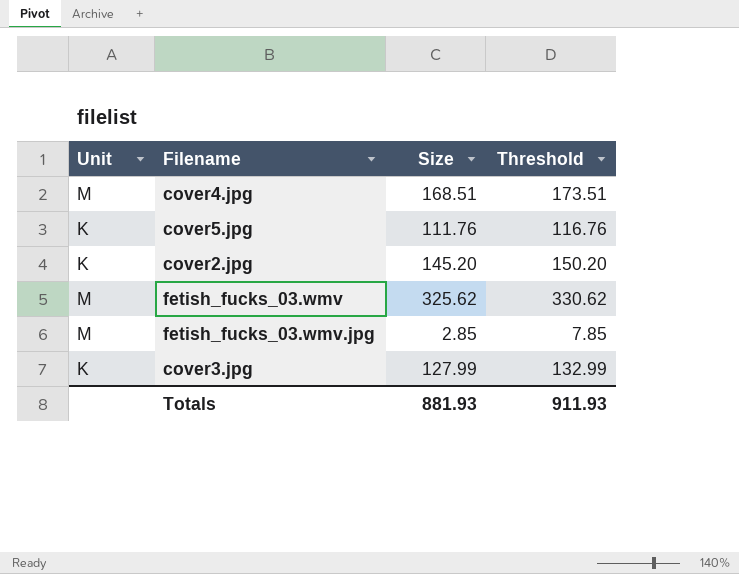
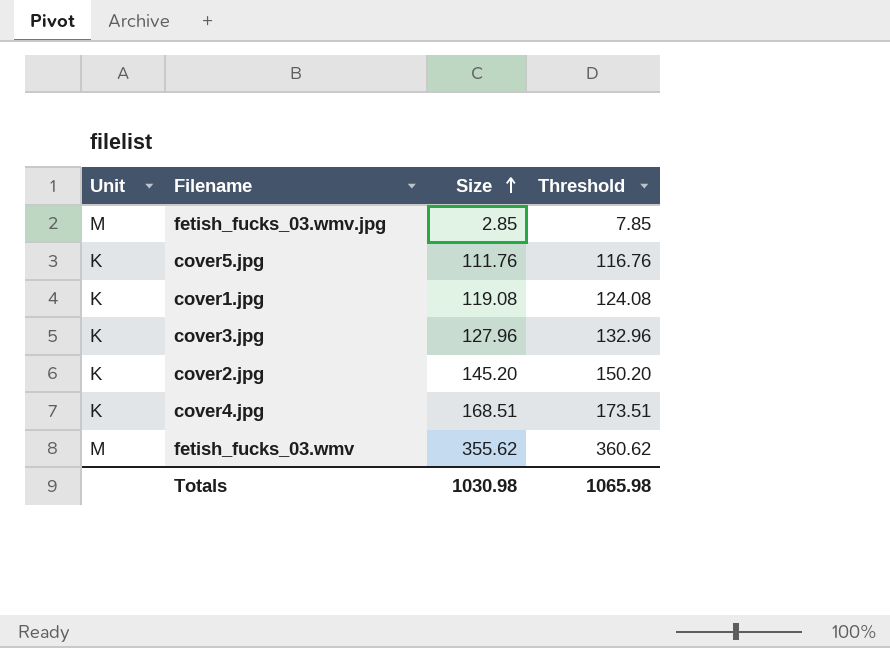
row order: none -> Size ascending
row cover1.jpg: none -> K | 119.08 | 124.08
cover3.jpg | Size: 127.99 -> 127.96
cover3.jpg | Threshold: 132.99 -> 132.96
cover4.jpg | Unit: M -> K
fetish_fucks_03.wmv | Size: 325.62 -> 355.62
fetish_fucks_03.wmv | Threshold: 330.62 -> 360.62
Totals | Size: 881.93 -> 1030.98
Totals | Threshold: 911.93 -> 1065.98

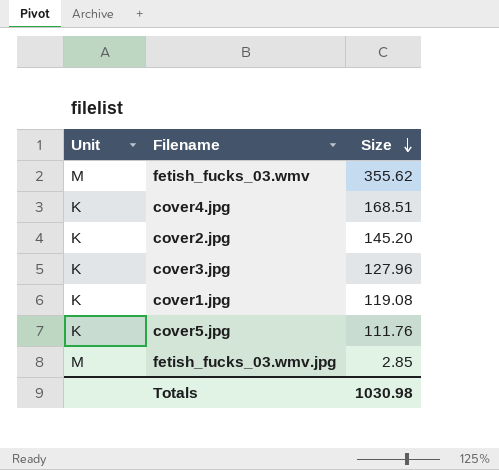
row order: Size ascending -> Size descending
column Threshold | formula: [Size] + 5 -> none

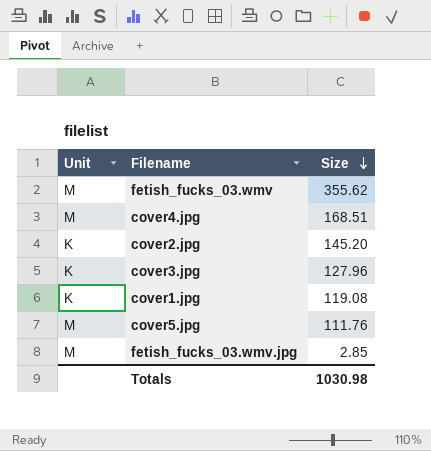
cover4.jpg | Unit: K -> M
cover5.jpg | Unit: K -> M

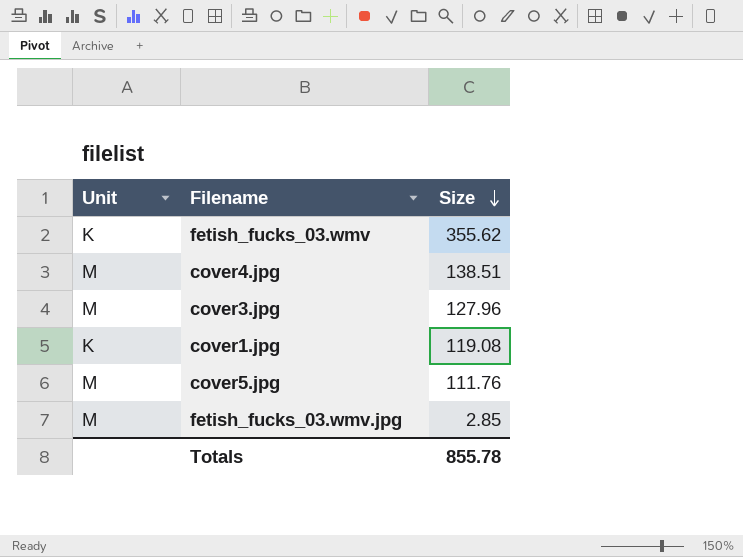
row cover2.jpg: K | 145.20 -> none
fetish_fucks_03.wmv | Unit: M -> K
cover4.jpg | Size: 168.51 -> 138.51
cover3.jpg | Unit: K -> M
Totals | Size: 1030.98 -> 855.78

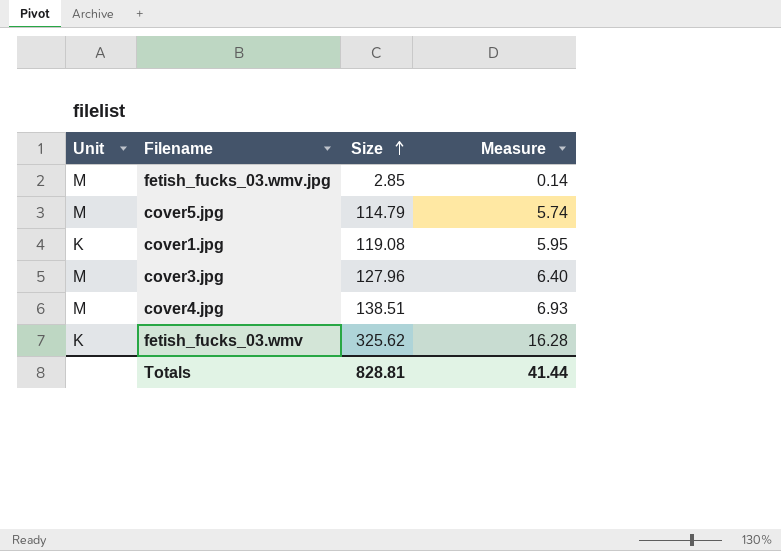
row order: Size descending -> Size ascending
column Measure | formula: none -> [Size] * 0.05
cover5.jpg | Size: 111.76 -> 114.79
fetish_fucks_03.wmv | Size: 355.62 -> 325.62
Totals | Size: 855.78 -> 828.81

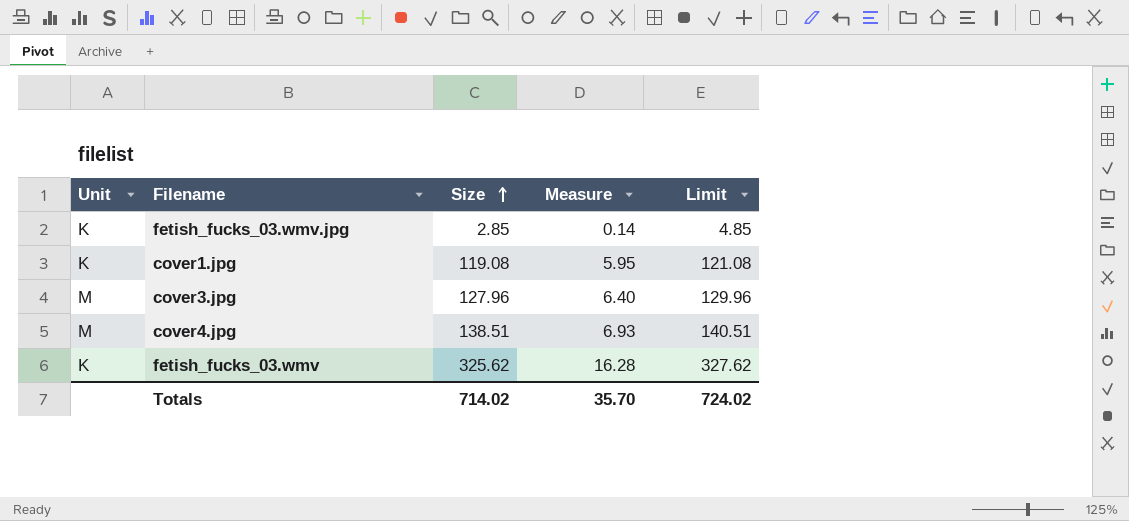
column Limit | formula: none -> [Size] + 2
row cover5.jpg: M | 114.79 | 5.74 -> none
fetish_fucks_03.wmv.jpg | Unit: M -> K
Totals | Size: 828.81 -> 714.02
Totals | Measure: 41.44 -> 35.70

